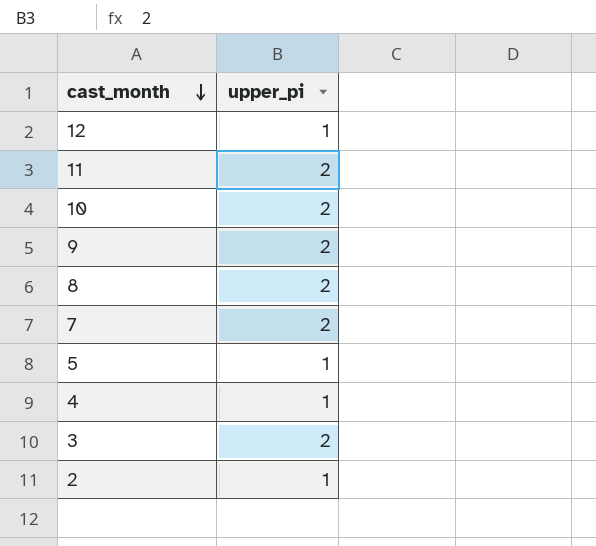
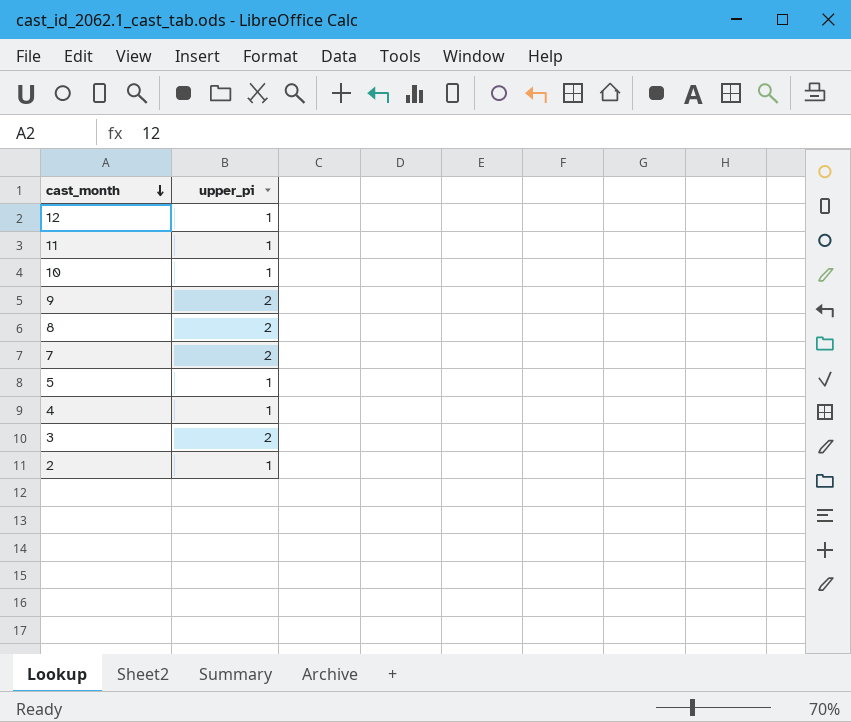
11 | upper_pi: 2 -> 1
10 | upper_pi: 2 -> 1

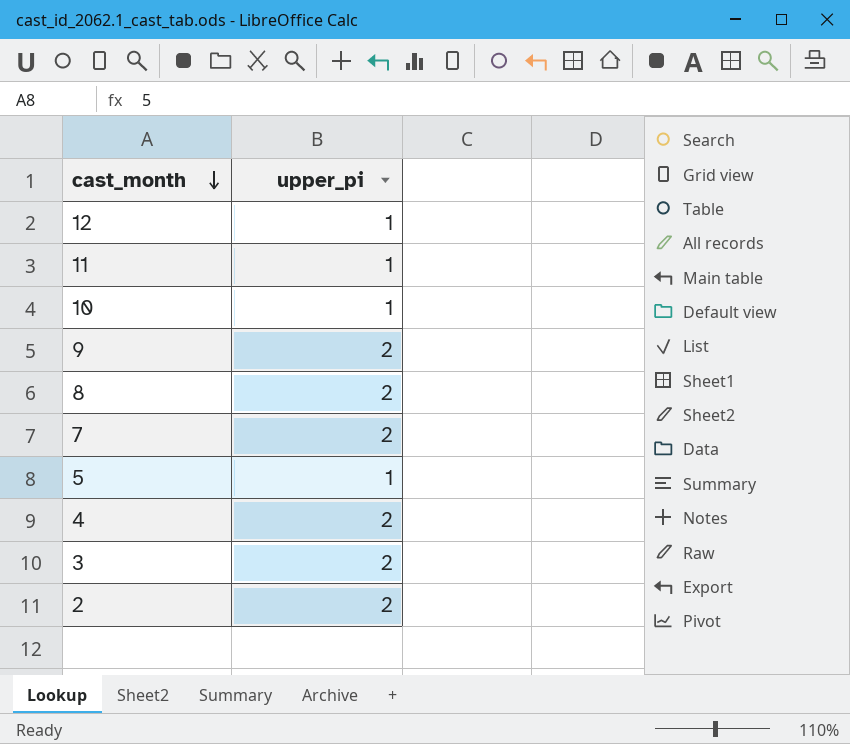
4 | upper_pi: 1 -> 2
2 | upper_pi: 1 -> 2

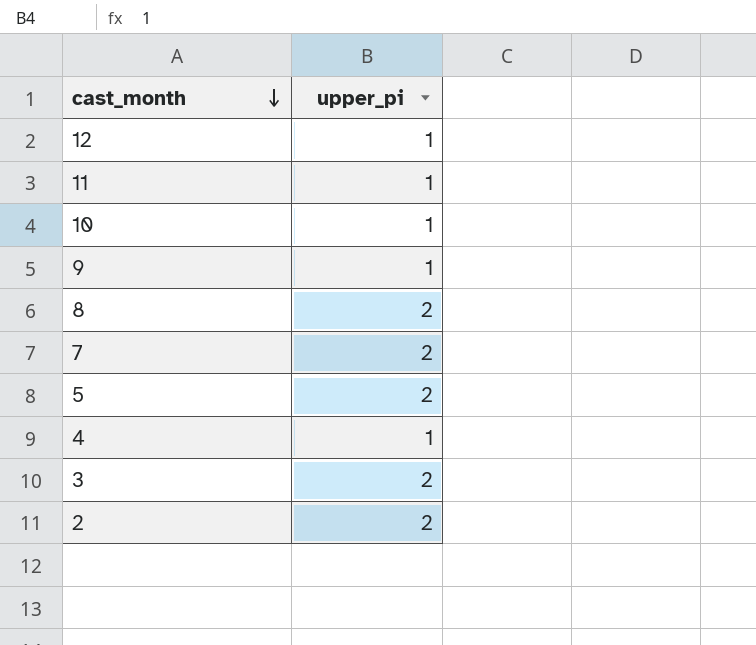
9 | upper_pi: 2 -> 1
5 | upper_pi: 1 -> 2
4 | upper_pi: 2 -> 1

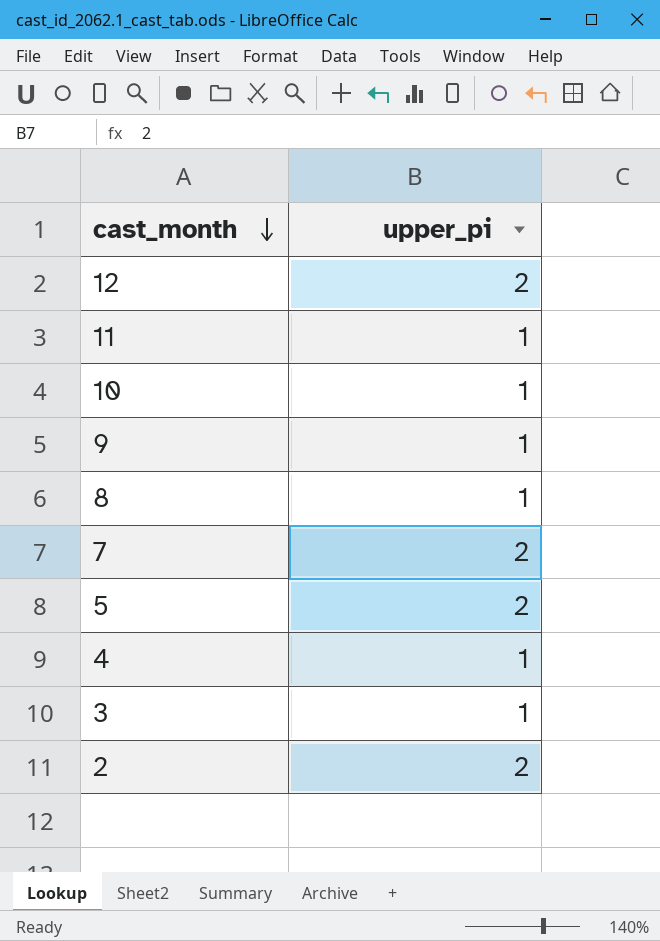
12 | upper_pi: 1 -> 2
8 | upper_pi: 2 -> 1
3 | upper_pi: 2 -> 1

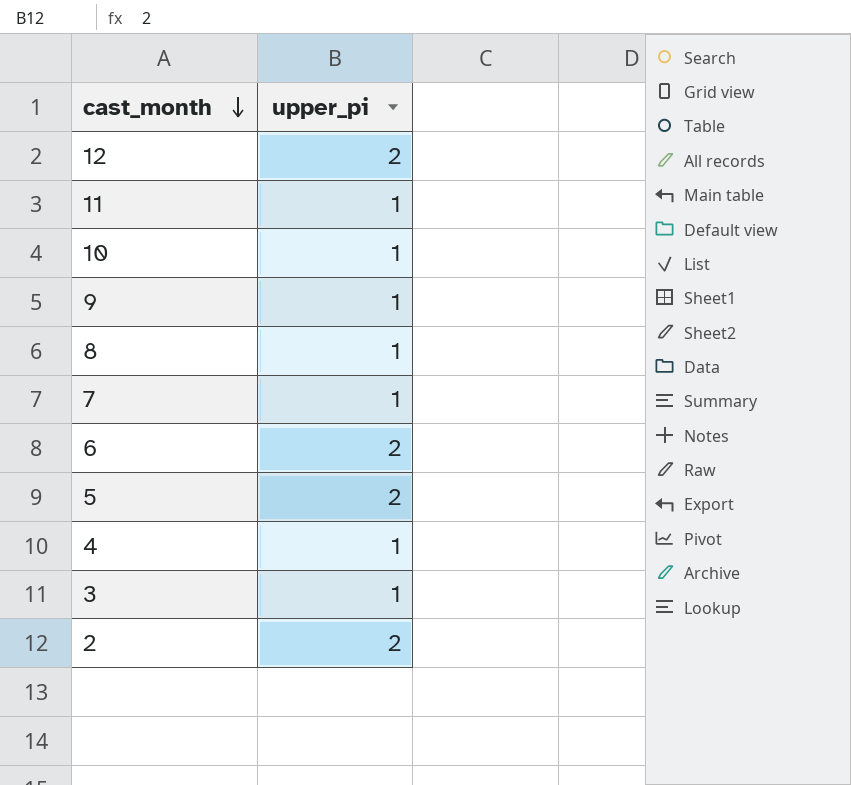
7 | upper_pi: 2 -> 1
row 6: none -> 2

